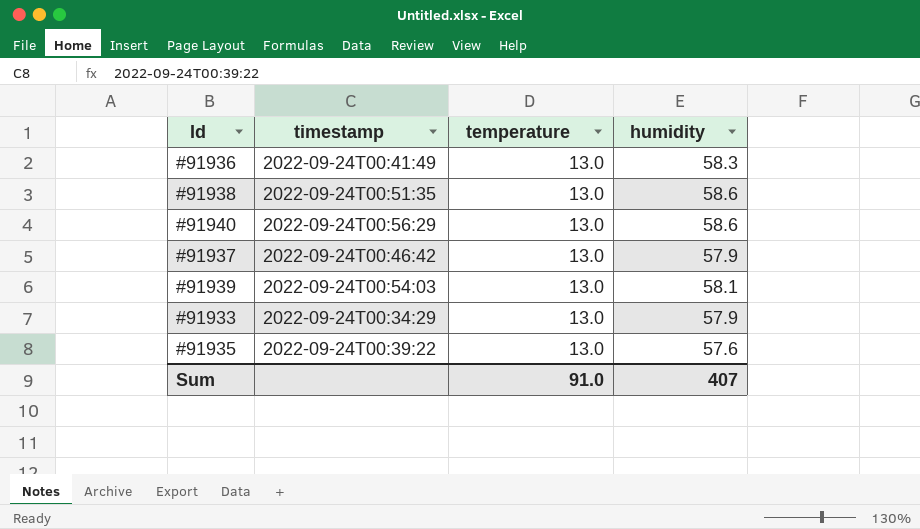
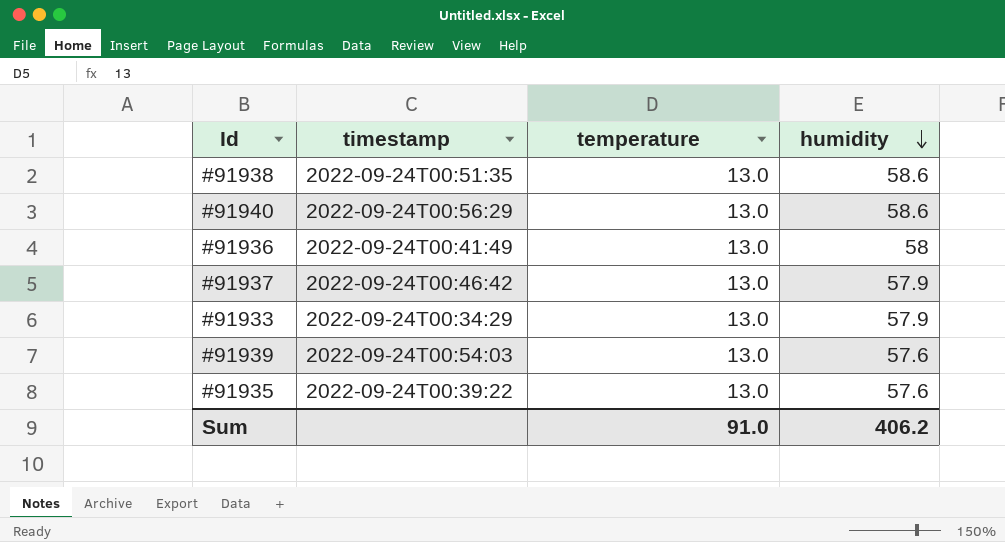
row order: none -> humidity descending
#91936 | humidity: 58.3 -> 58
#91939 | humidity: 58.1 -> 57.6
Sum | humidity: 407 -> 406.2

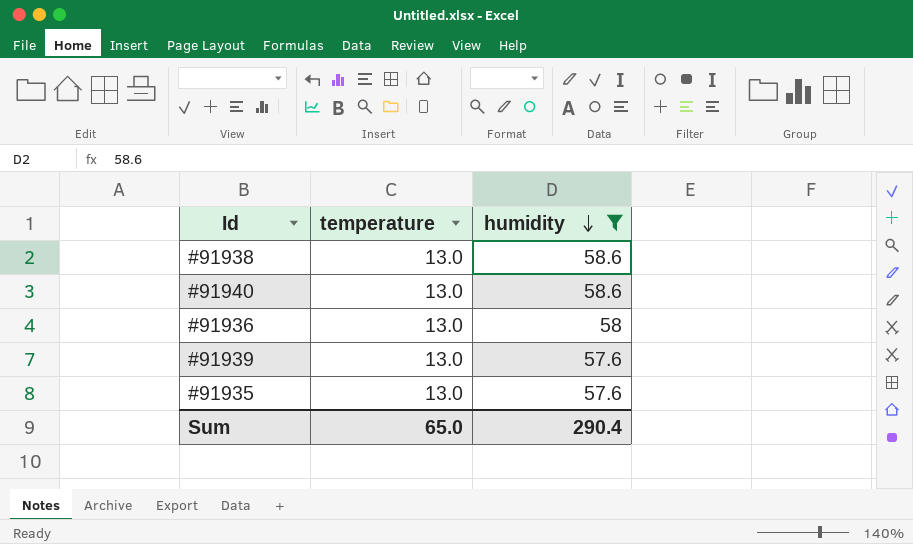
filter: none -> humidity != 57.9
column timestamp | position: 2 -> none
Sum | temperature: 91.0 -> 65.0
Sum | humidity: 406.2 -> 290.4

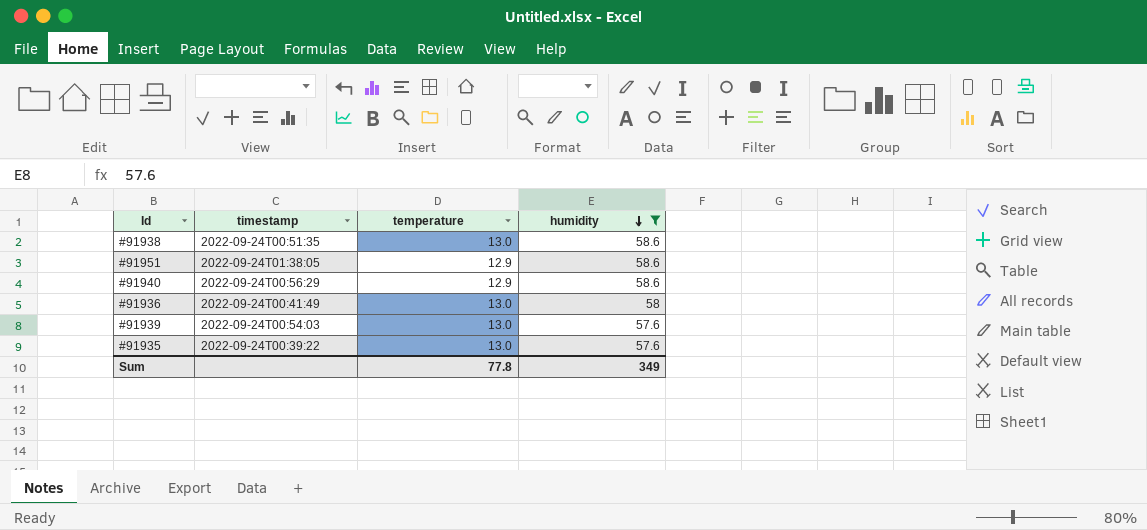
column timestamp | position: none -> 2
row #91951: none -> 2022-09-24T01:38:05 | 12.9 | 58.6
#91940 | temperature: 13.0 -> 12.9
Sum | temperature: 65.0 -> 77.8
Sum | humidity: 290.4 -> 349

